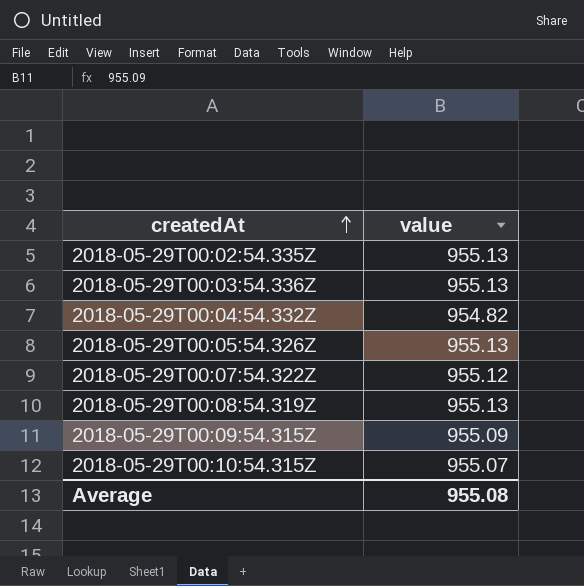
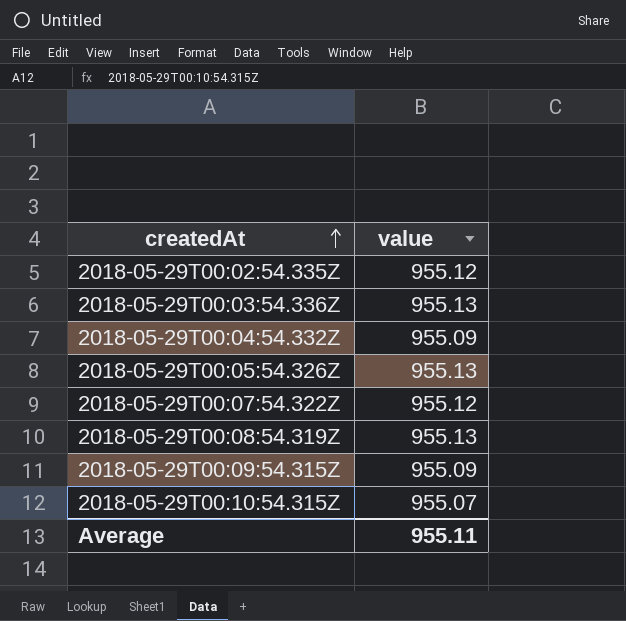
2018-05-29T00:02:54.335Z | value: 955.13 -> 955.12
2018-05-29T00:04:54.332Z | value: 954.82 -> 955.09
Average | value: 955.08 -> 955.11

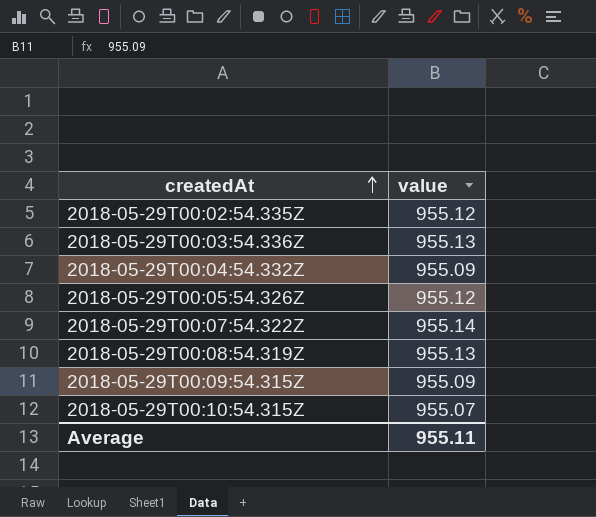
2018-05-29T00:05:54.326Z | value: 955.13 -> 955.12
2018-05-29T00:07:54.322Z | value: 955.12 -> 955.14

